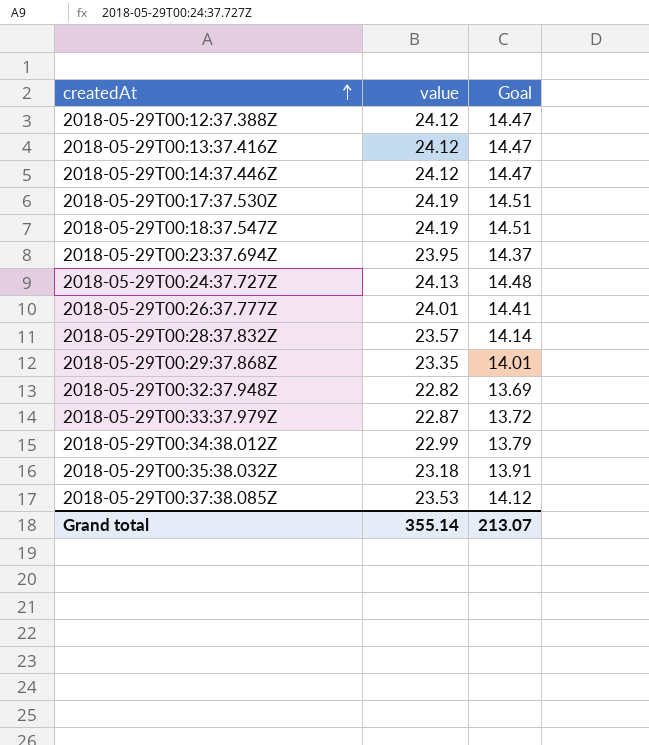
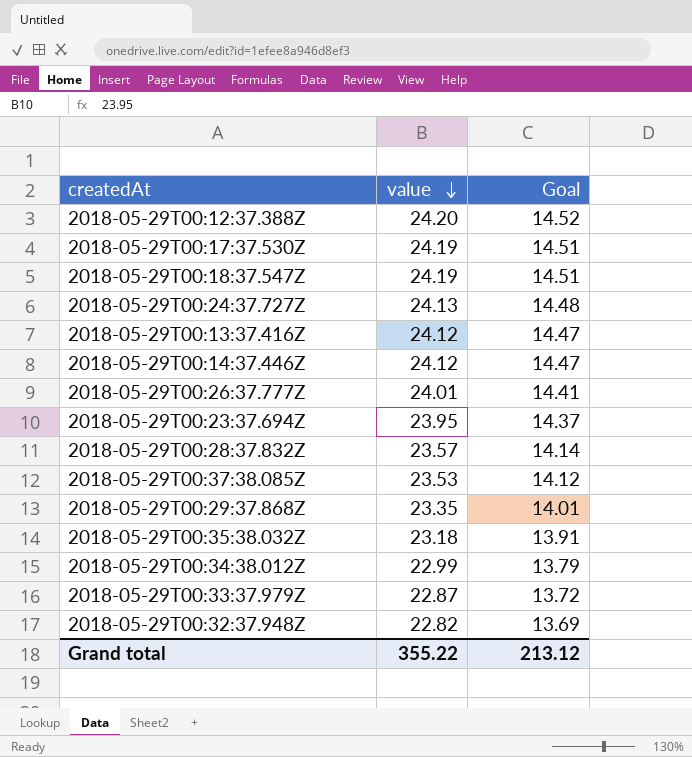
row order: createdAt ascending -> value descending
2018-05-29T00:12:37.388Z | value: 24.12 -> 24.20
2018-05-29T00:12:37.388Z | Goal: 14.47 -> 14.52
Grand total | value: 355.14 -> 355.22
Grand total | Goal: 213.07 -> 213.12

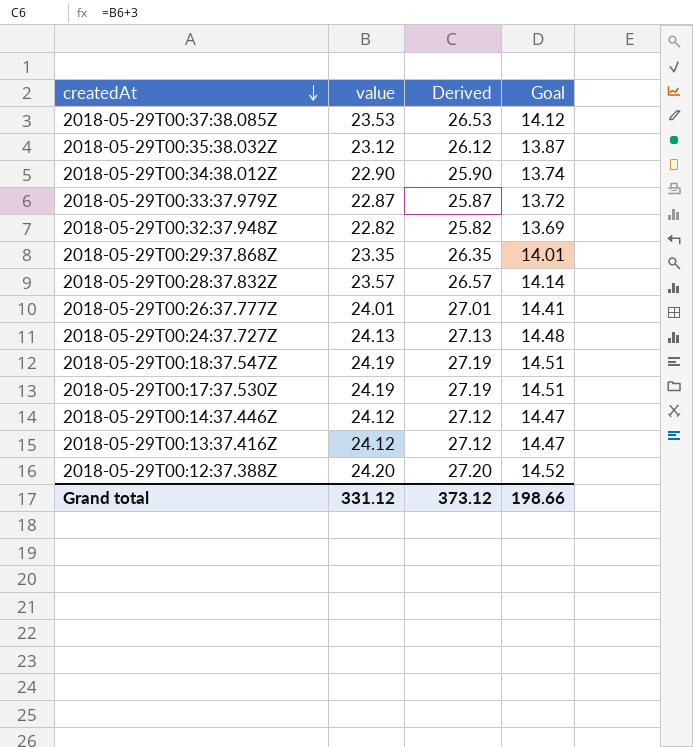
row order: value descending -> createdAt descending
column Derived | formula: none -> [value] + 3
row 2018-05-29T00:23:37.694Z: 23.95 | 14.37 -> none
2018-05-29T00:35:38.032Z | value: 23.18 -> 23.12
2018-05-29T00:35:38.032Z | Goal: 13.91 -> 13.87
2018-05-29T00:34:38.012Z | value: 22.99 -> 22.90
2018-05-29T00:34:38.012Z | Goal: 13.79 -> 13.74
Grand total | value: 355.22 -> 331.12
Grand total | Goal: 213.12 -> 198.66

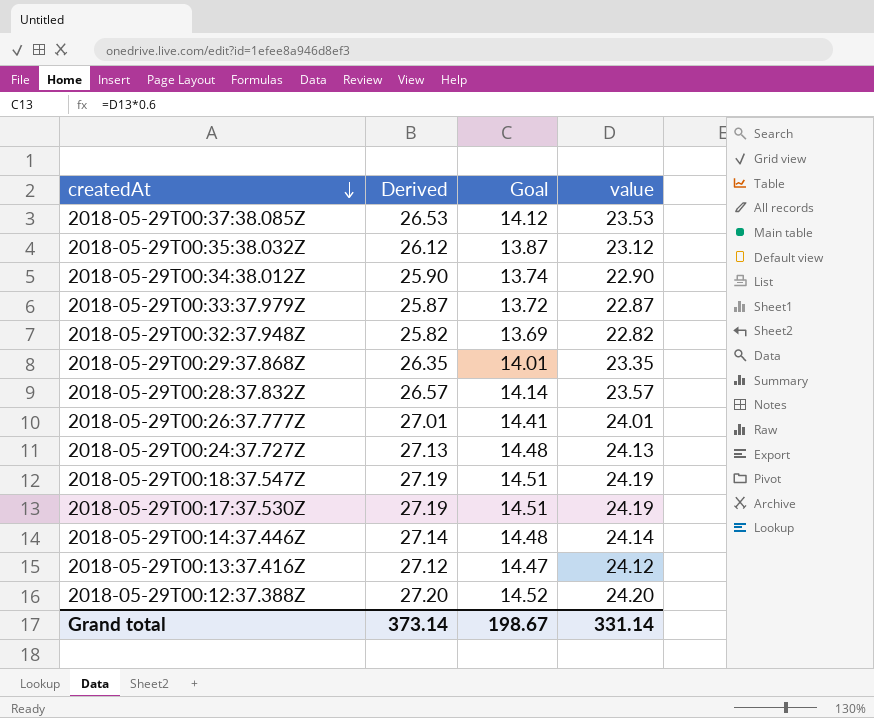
column value | position: 2 -> 4
2018-05-29T00:14:37.446Z | Derived: 27.12 -> 27.14
2018-05-29T00:14:37.446Z | Goal: 14.47 -> 14.48
2018-05-29T00:14:37.446Z | value: 24.12 -> 24.14
Grand total | Derived: 373.12 -> 373.14
Grand total | Goal: 198.66 -> 198.67
Grand total | value: 331.12 -> 331.14

